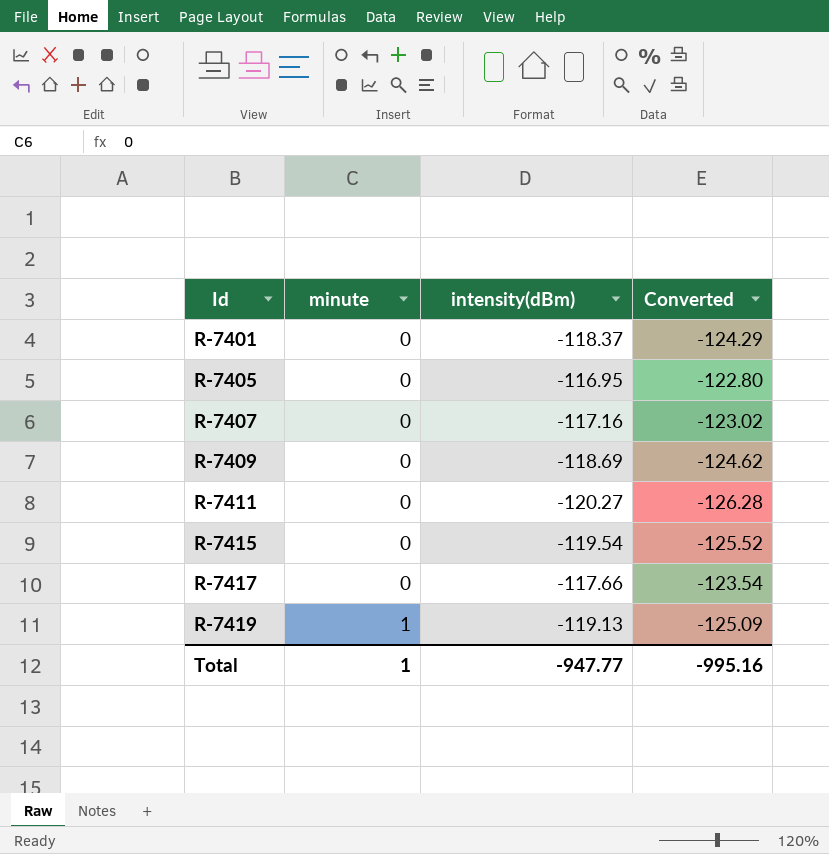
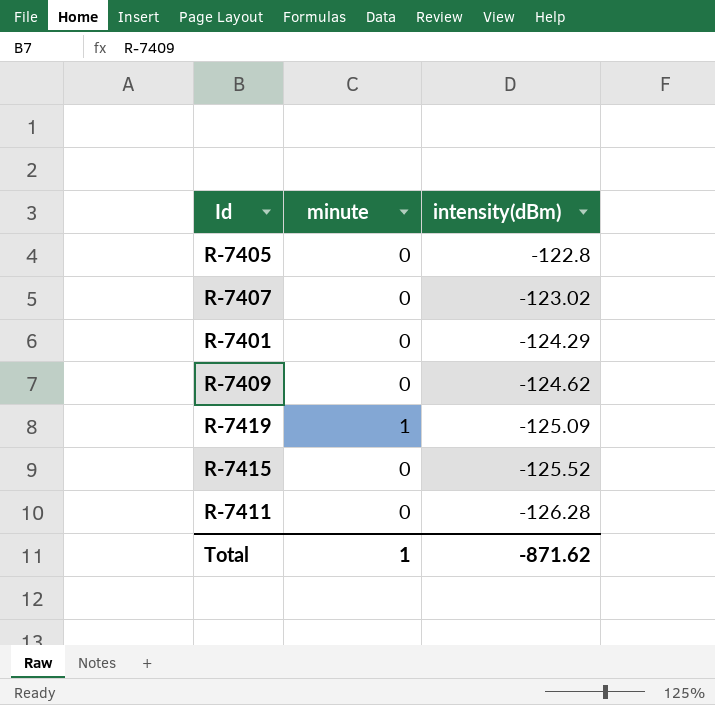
row order: Id ascending -> intensity(dBm) descending
column Converted | formula: [intensity(dBm)] * 1.05 -> none
row R-7417: 0 | -117.66 | -123.54 -> none
R-7405 | intensity(dBm): -116.95 -> -122.8
R-7407 | intensity(dBm): -117.16 -> -123.02
R-7401 | intensity(dBm): -118.37 -> -124.29
R-7409 | intensity(dBm): -118.69 -> -124.62
R-7419 | intensity(dBm): -119.13 -> -125.09
R-7415 | intensity(dBm): -119.54 -> -125.52
R-7411 | intensity(dBm): -120.27 -> -126.28
Total | intensity(dBm): -947.77 -> -871.62

